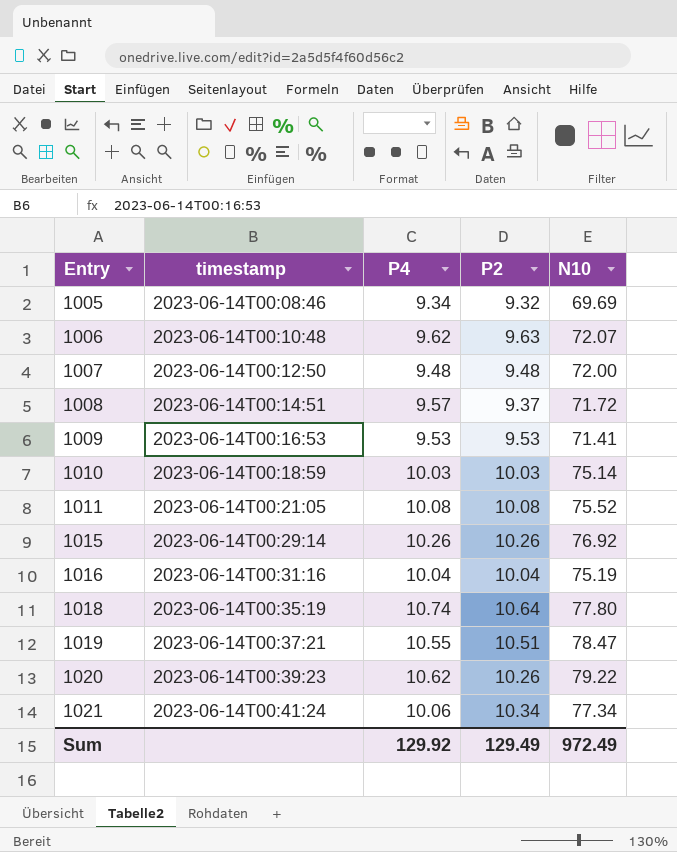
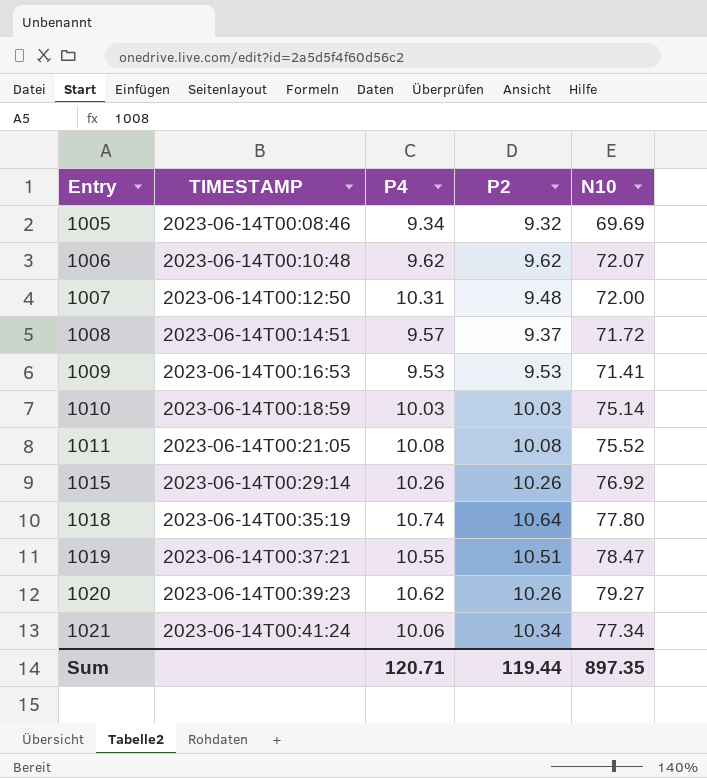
column name: timestamp -> TIMESTAMP
row 1016: 2023-06-14T00:31:16 | 10.04 | 10.04 | 75.19 -> none
1006 | P2: 9.63 -> 9.62
1007 | P4: 9.48 -> 10.31
1020 | N10: 79.22 -> 79.27
Sum | P4: 129.92 -> 120.71
Sum | P2: 129.49 -> 119.44
Sum | N10: 972.49 -> 897.35

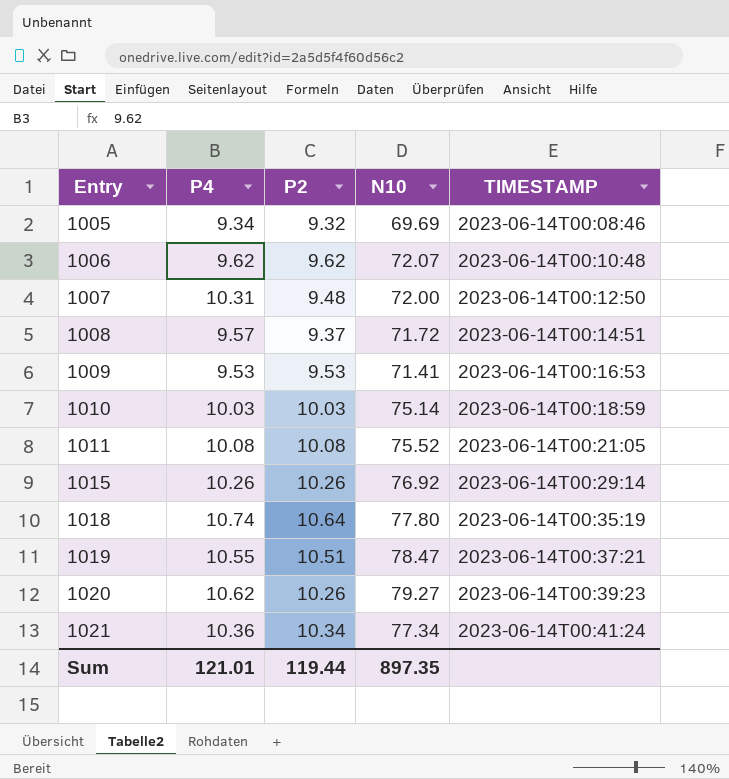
column TIMESTAMP | position: 2 -> 5
1021 | P4: 10.06 -> 10.36
Sum | P4: 120.71 -> 121.01

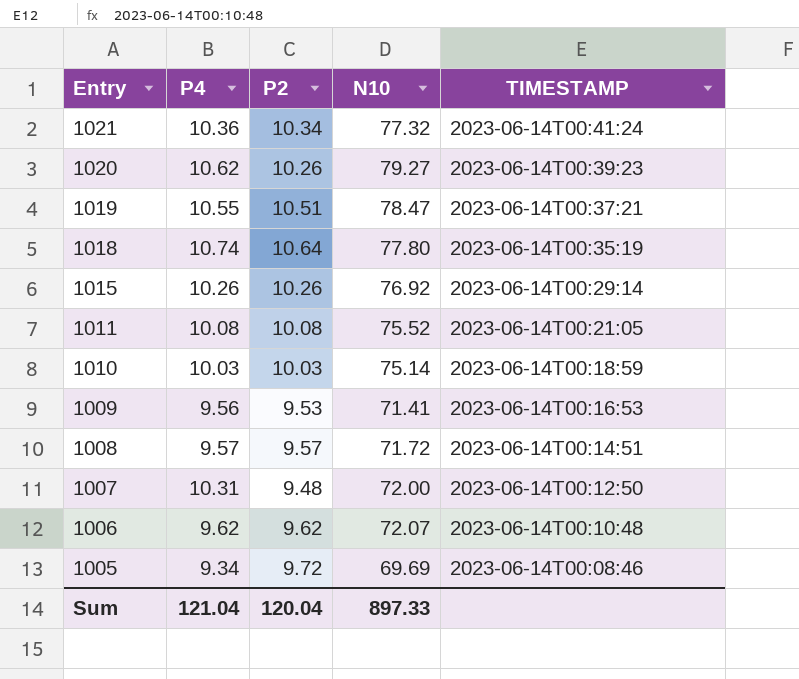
row order: Entry ascending -> Entry descending
1021 | N10: 77.34 -> 77.32
1009 | P4: 9.53 -> 9.56
1008 | P2: 9.37 -> 9.57
1005 | P2: 9.32 -> 9.72
Sum | P4: 121.01 -> 121.04
Sum | P2: 119.44 -> 120.04
Sum | N10: 897.35 -> 897.33

